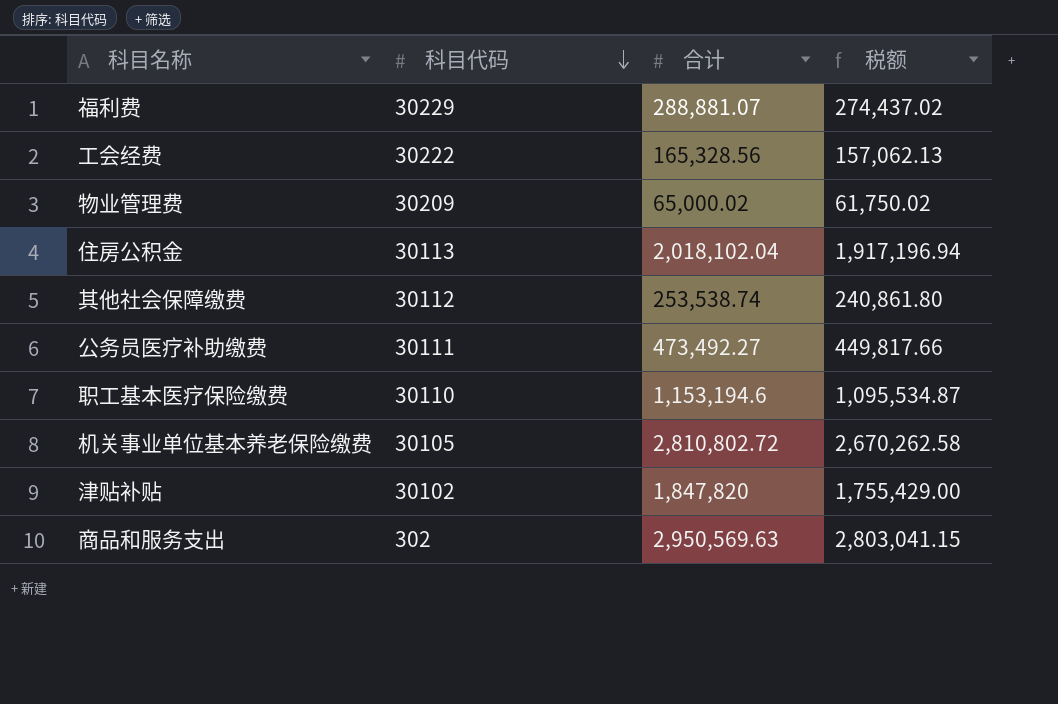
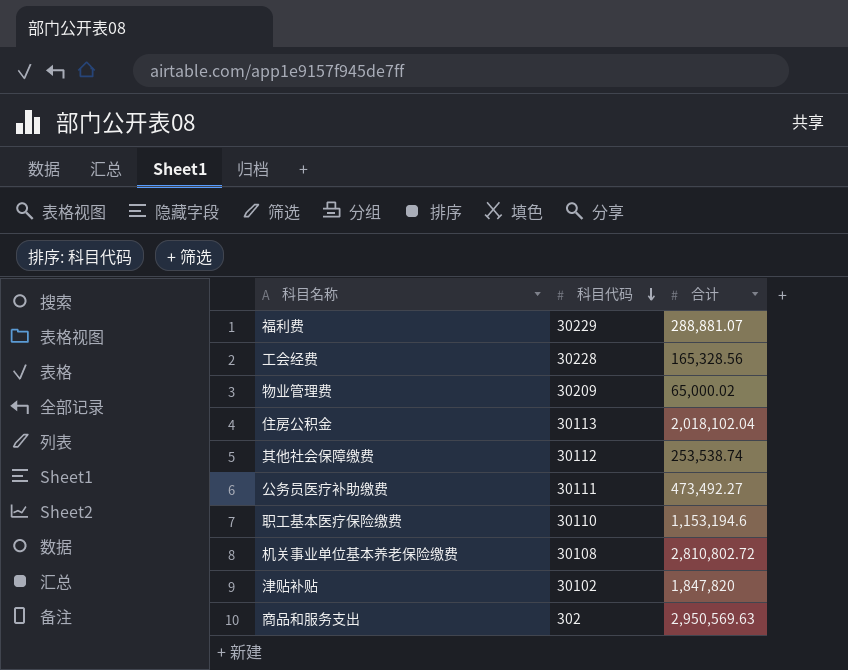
column 税额 | formula: [合计] * 0.95 -> none
工会经费 | 科目代码: 30222 -> 30228
机关事业单位基本养老保险缴费 | 科目代码: 30105 -> 30108

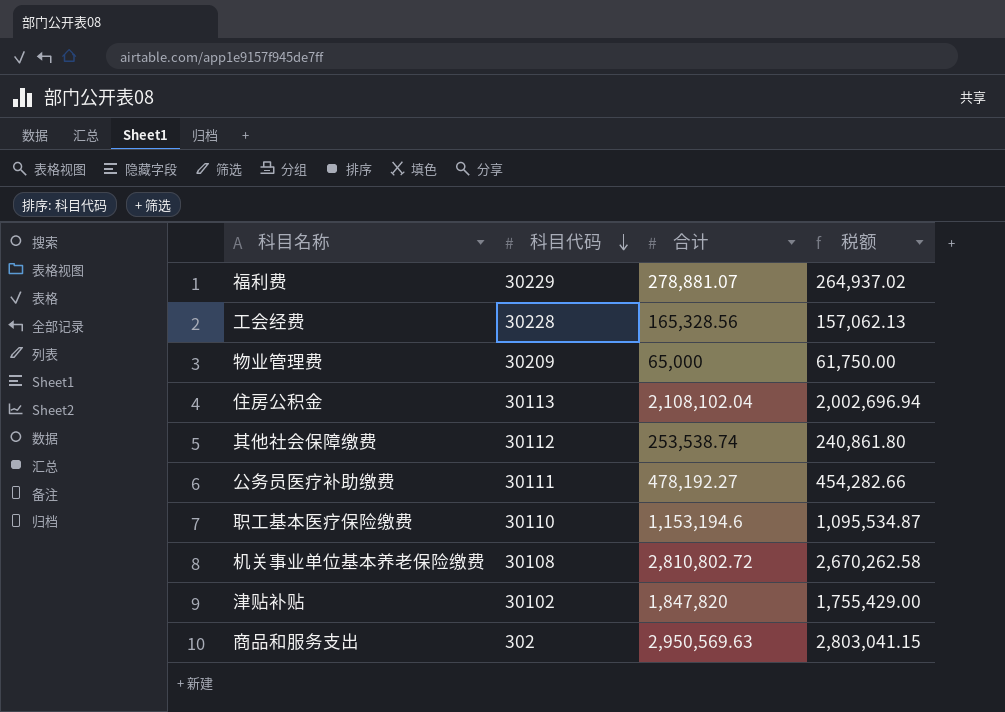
column 税额 | formula: none -> [合计] * 0.95
福利费 | 合计: 288,881.07 -> 278,881.07
物业管理费 | 合计: 65,000.02 -> 65,000
住房公积金 | 合计: 2,018,102.04 -> 2,108,102.04
公务员医疗补助缴费 | 合计: 473,492.27 -> 478,192.27

